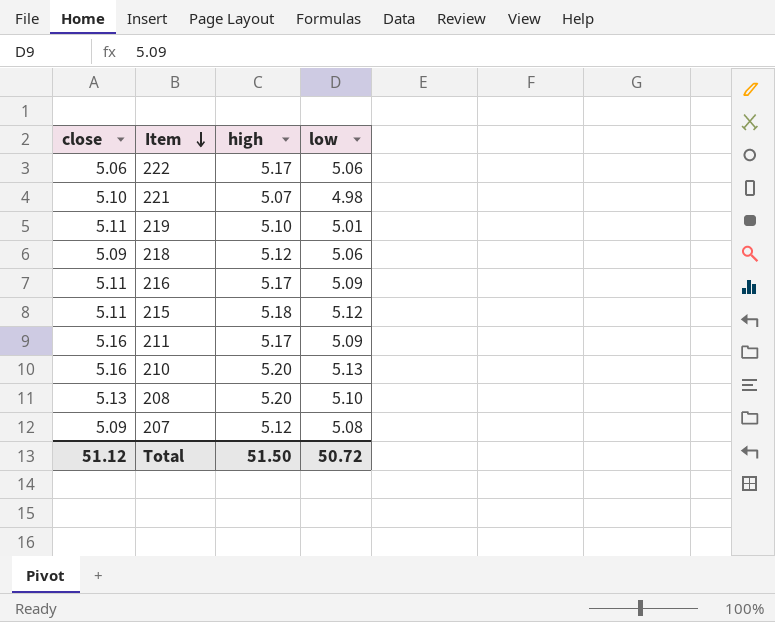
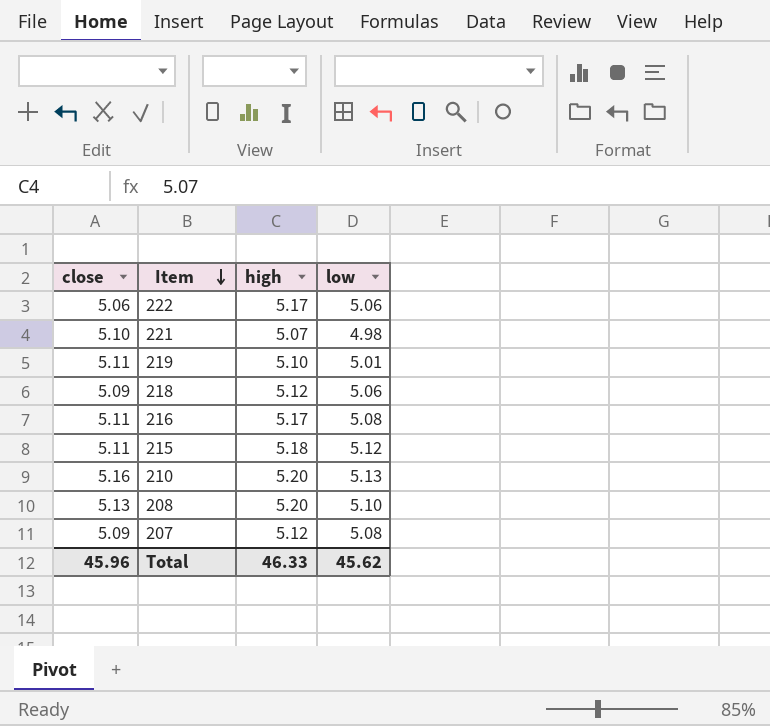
row 211: 5.16 | 5.17 | 5.09 -> none
216 | low: 5.09 -> 5.08
Total | close: 51.12 -> 45.96
Total | high: 51.50 -> 46.33
Total | low: 50.72 -> 45.62

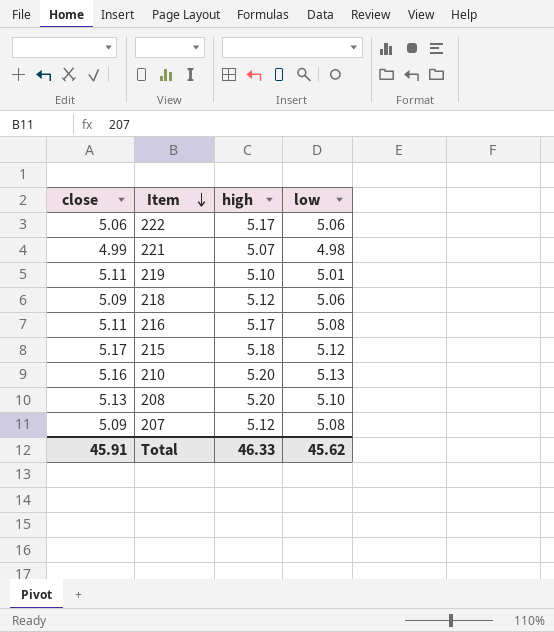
221 | close: 5.10 -> 4.99
215 | close: 5.11 -> 5.17
Total | close: 45.96 -> 45.91

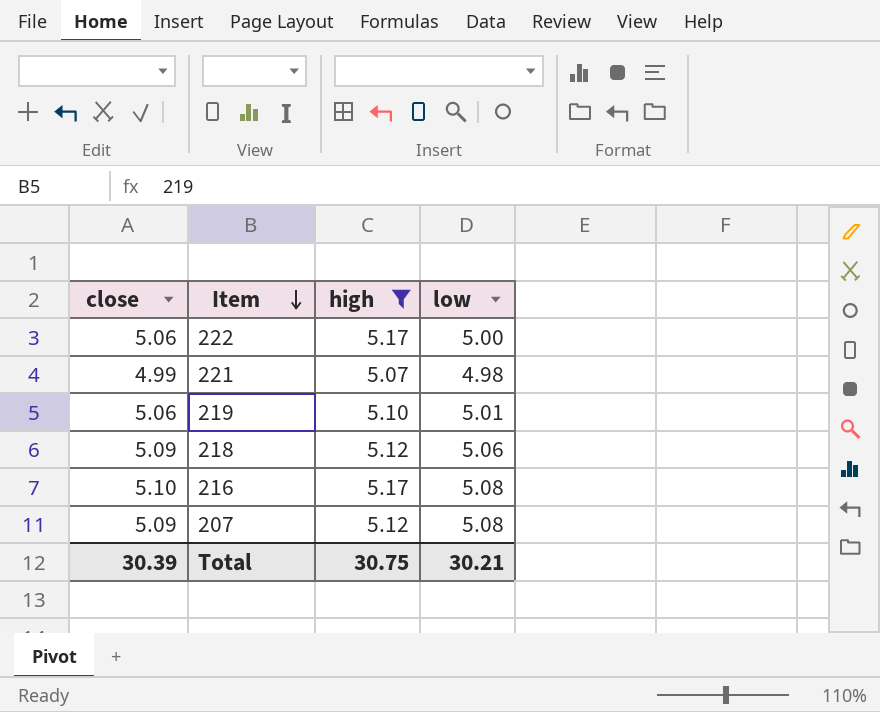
filter: none -> high <= 5.17
222 | low: 5.06 -> 5.00
219 | close: 5.11 -> 5.06
216 | close: 5.11 -> 5.10
Total | close: 45.91 -> 30.39
Total | high: 46.33 -> 30.75
Total | low: 45.62 -> 30.21

